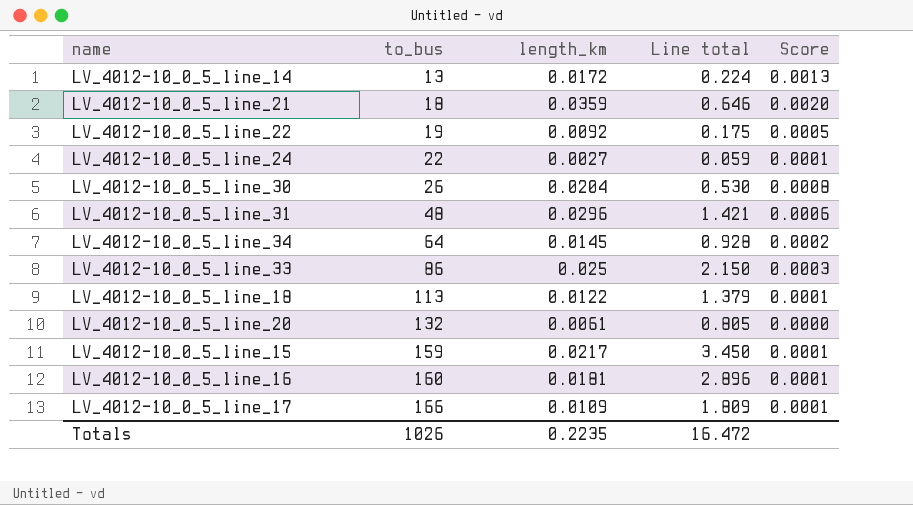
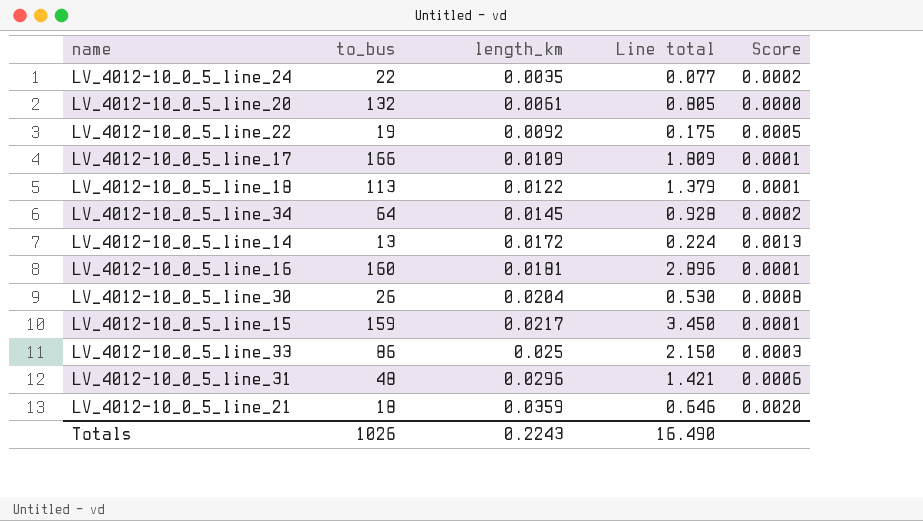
row order: to_bus ascending -> length_km ascending
LV_4012-10_0_5_line_24 | length_km: 0.0027 -> 0.0035
LV_4012-10_0_5_line_24 | Line total: 0.059 -> 0.077
LV_4012-10_0_5_line_24 | Score: 0.0001 -> 0.0002
Totals | length_km: 0.2235 -> 0.2243
Totals | Line total: 16.472 -> 16.490

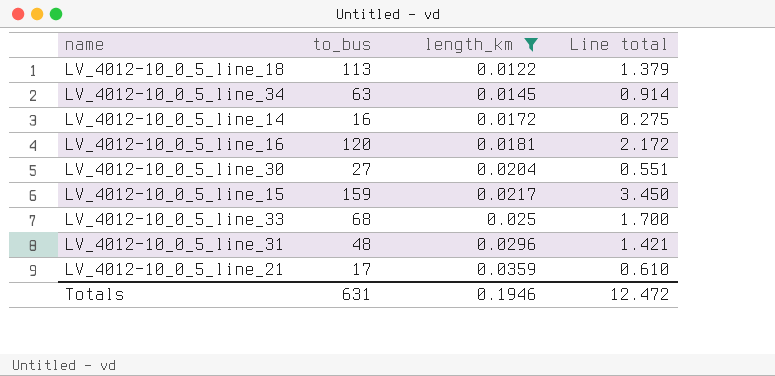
filter: none -> length_km >= 0.0122
column Score | formula: [length_km] / [to_bus] -> none
LV_4012-10_0_5_line_34 | to_bus: 64 -> 63
LV_4012-10_0_5_line_34 | Line total: 0.928 -> 0.914
LV_4012-10_0_5_line_14 | to_bus: 13 -> 16
LV_4012-10_0_5_line_14 | Line total: 0.224 -> 0.275
LV_4012-10_0_5_line_16 | to_bus: 160 -> 120
LV_4012-10_0_5_line_16 | Line total: 2.896 -> 2.172
LV_4012-10_0_5_line_30 | to_bus: 26 -> 27
LV_4012-10_0_5_line_30 | Line total: 0.530 -> 0.551
LV_4012-10_0_5_line_33 | to_bus: 86 -> 68
LV_4012-10_0_5_line_33 | Line total: 2.150 -> 1.700
LV_4012-10_0_5_line_21 | to_bus: 18 -> 17
LV_4012-10_0_5_line_21 | Line total: 0.646 -> 0.610
Totals | to_bus: 1026 -> 631
Totals | length_km: 0.2243 -> 0.1946
Totals | Line total: 16.490 -> 12.472

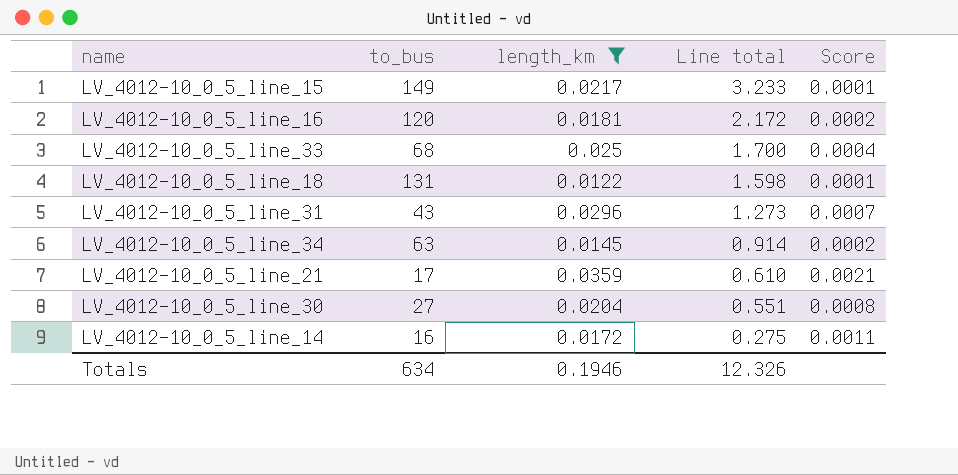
row order: length_km ascending -> Line total descending
column Score | formula: none -> [length_km] / [to_bus]
LV_4012-10_0_5_line_15 | to_bus: 159 -> 149
LV_4012-10_0_5_line_15 | Line total: 3.450 -> 3.233
LV_4012-10_0_5_line_18 | to_bus: 113 -> 131
LV_4012-10_0_5_line_18 | Line total: 1.379 -> 1.598
LV_4012-10_0_5_line_31 | to_bus: 48 -> 43
LV_4012-10_0_5_line_31 | Line total: 1.421 -> 1.273
Totals | to_bus: 631 -> 634
Totals | Line total: 12.472 -> 12.326

